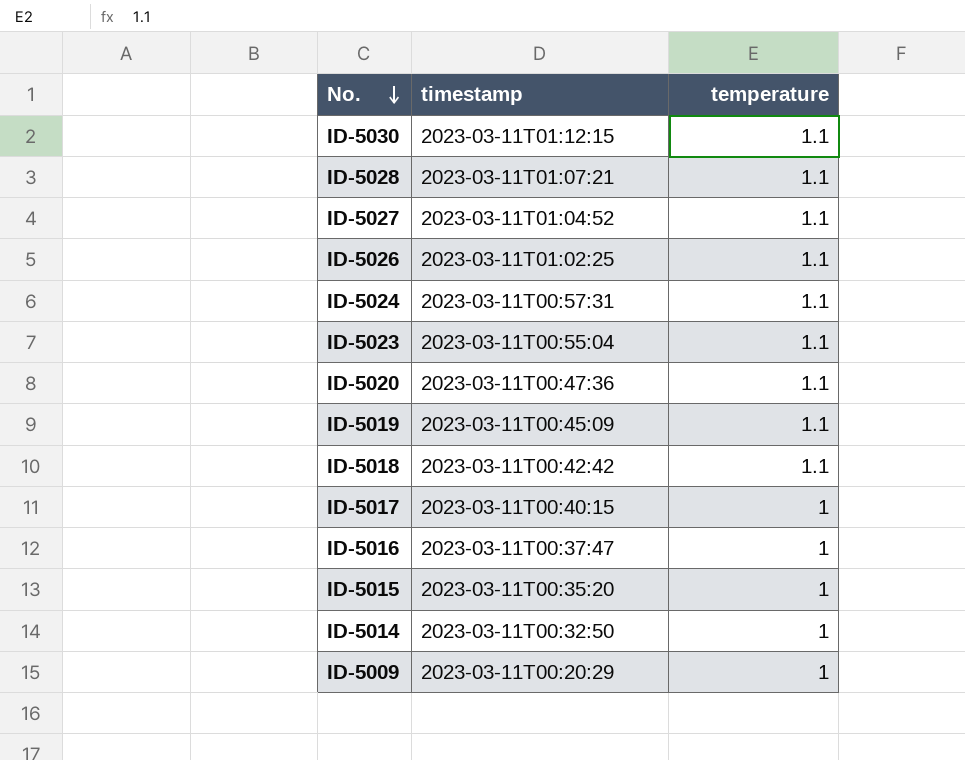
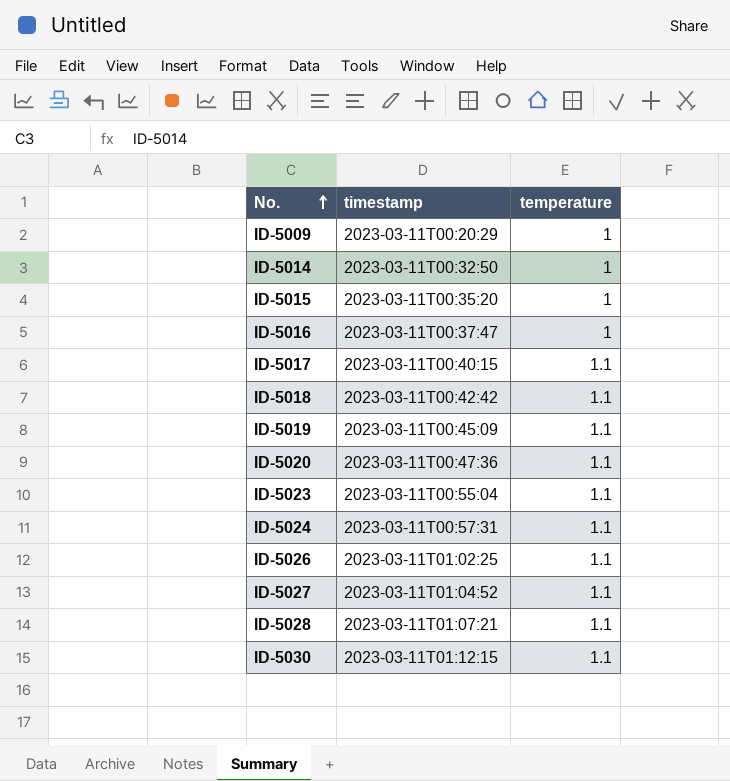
row order: No. descending -> No. ascending
ID-5017 | temperature: 1 -> 1.1

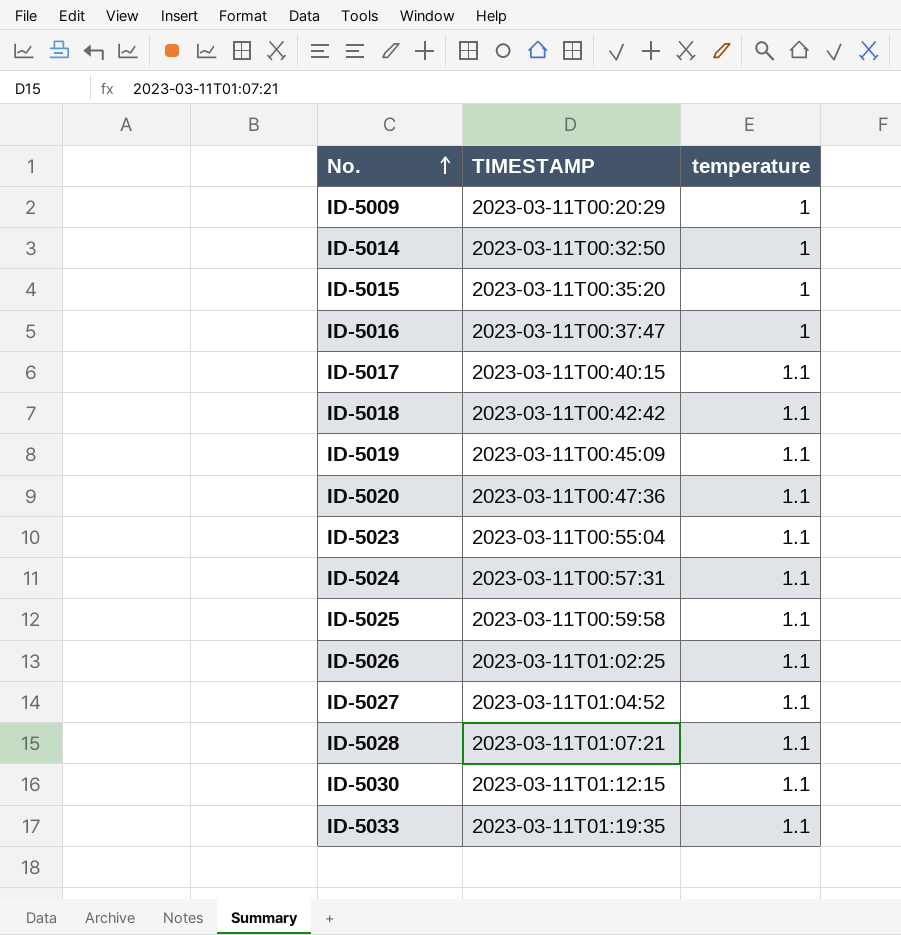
column name: timestamp -> TIMESTAMP
row ID-5025: none -> 2023-03-11T00:59:58 | 1.1
row ID-5033: none -> 2023-03-11T01:19:35 | 1.1

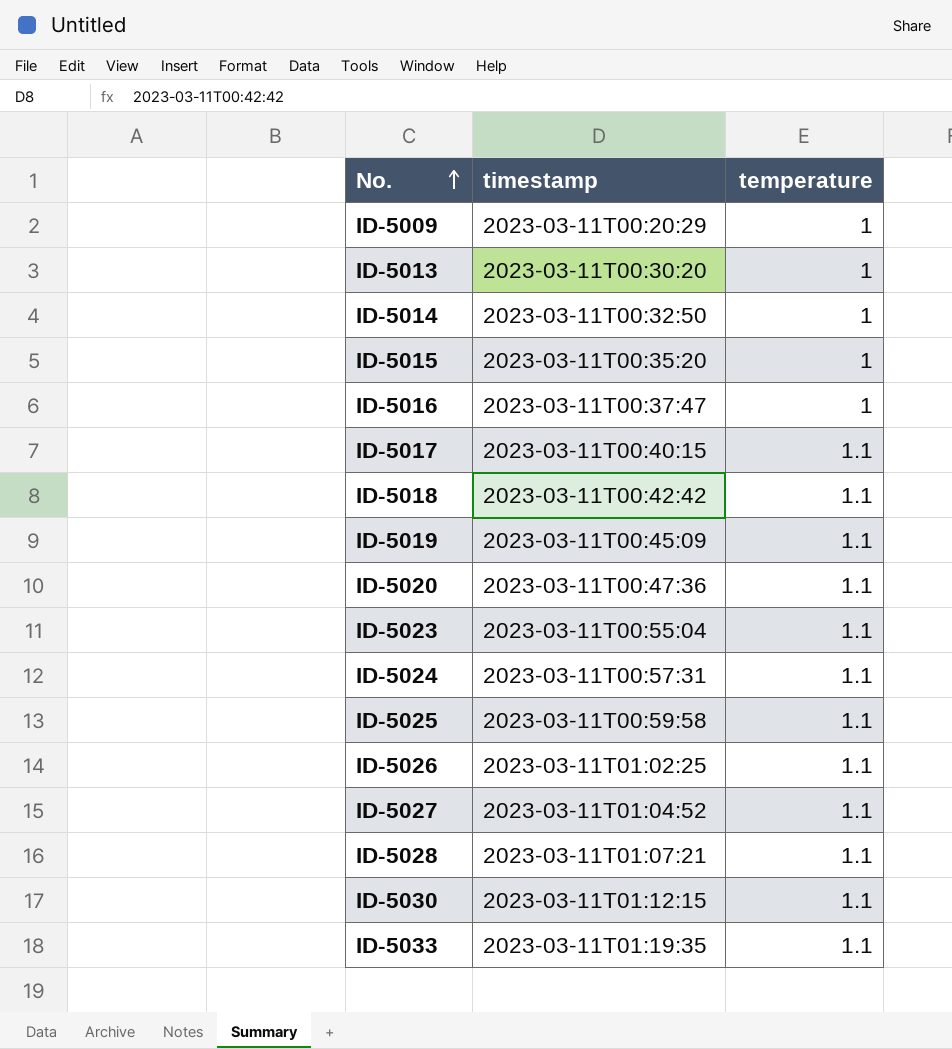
column name: TIMESTAMP -> timestamp
row ID-5013: none -> 2023-03-11T00:30:20 | 1

